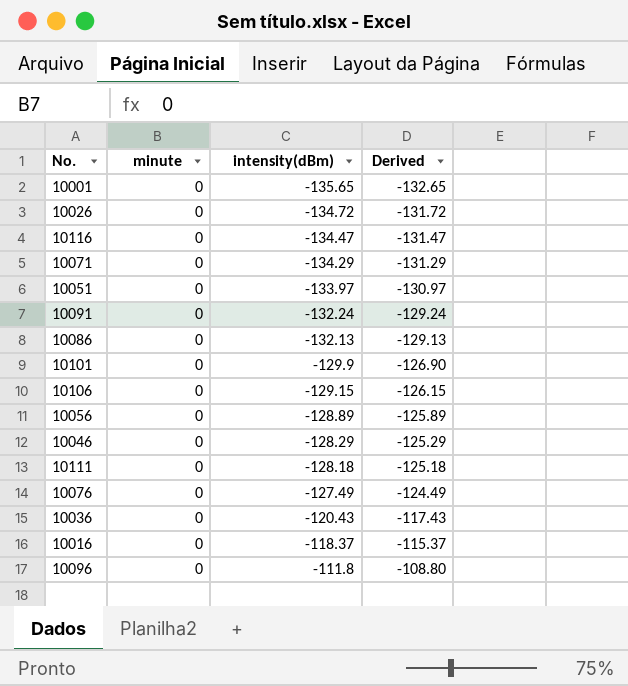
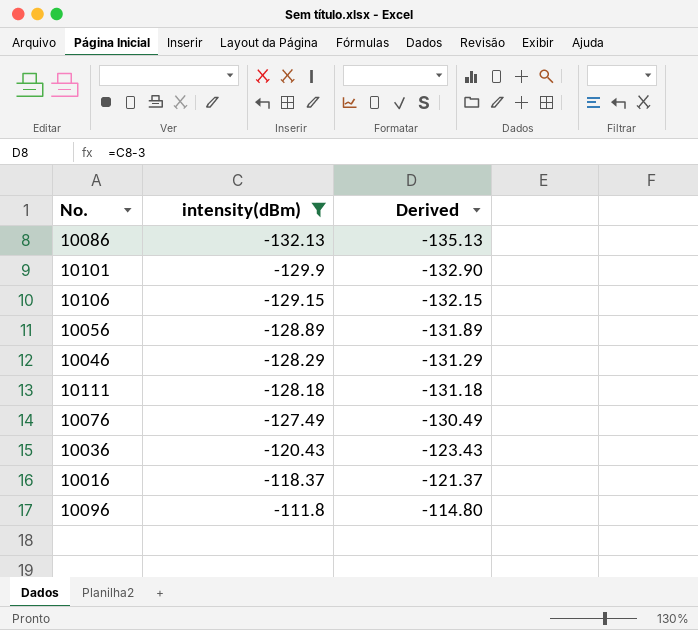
filter: none -> intensity(dBm) >= -132.13
column minute | position: 2 -> none
column Derived | formula: [intensity(dBm)] + 3 -> [intensity(dBm)] - 3

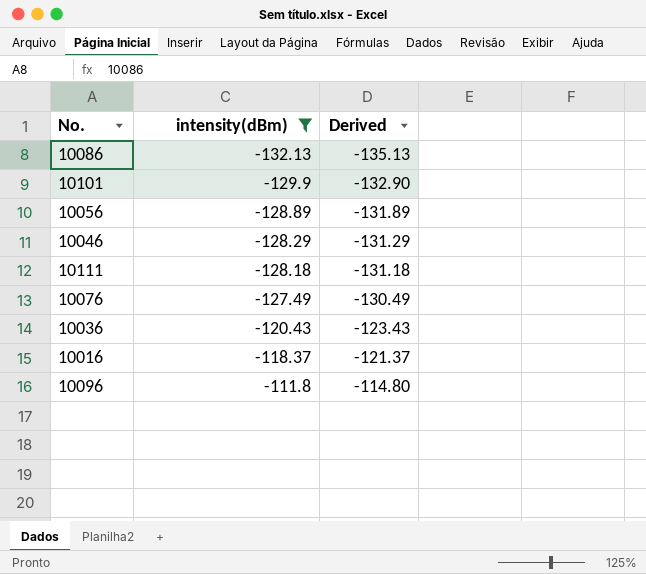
row 10106: -129.15 | -132.15 -> none

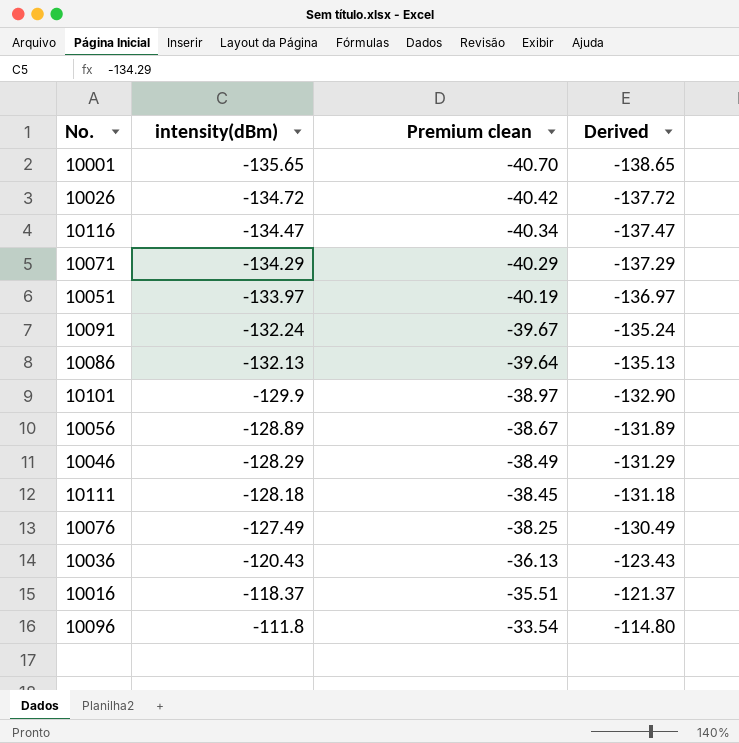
filter: intensity(dBm) >= -132.13 -> none
column Premium clean | formula: none -> [intensity(dBm)] * 0.3

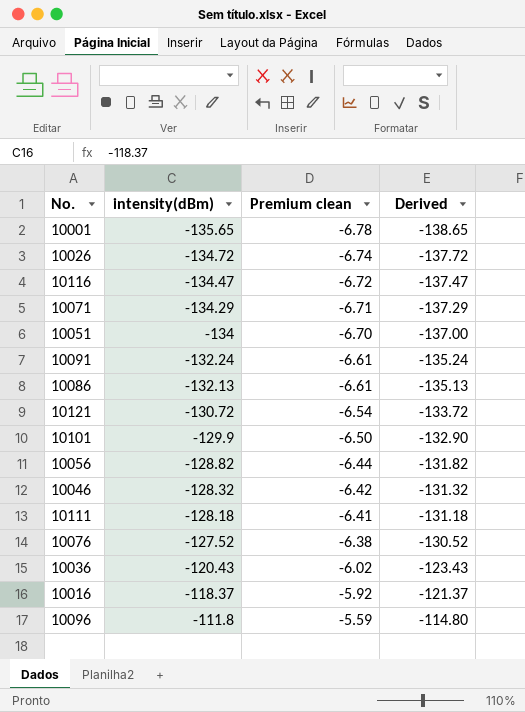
column Premium clean | formula: [intensity(dBm)] * 0.3 -> [intensity(dBm)] * 0.05
10051 | intensity(dBm): -133.97 -> -134
10051 | Derived: -136.97 -> -137.00
row 10121: none -> -130.72 | -6.54 | -133.72
10056 | intensity(dBm): -128.89 -> -128.82
10056 | Derived: -131.89 -> -131.82
10046 | intensity(dBm): -128.29 -> -128.32
10046 | Derived: -131.29 -> -131.32
10076 | intensity(dBm): -127.49 -> -127.52
10076 | Derived: -130.49 -> -130.52

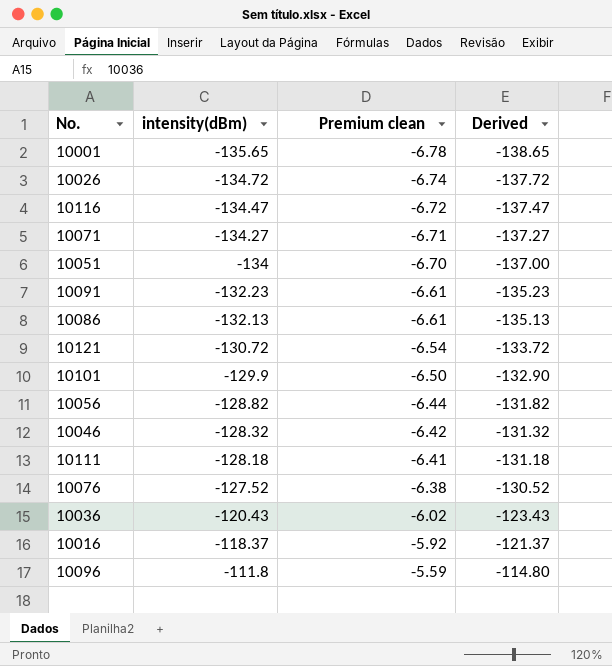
10071 | intensity(dBm): -134.29 -> -134.27
10071 | Derived: -137.29 -> -137.27
10091 | intensity(dBm): -132.24 -> -132.23
10091 | Derived: -135.24 -> -135.23

